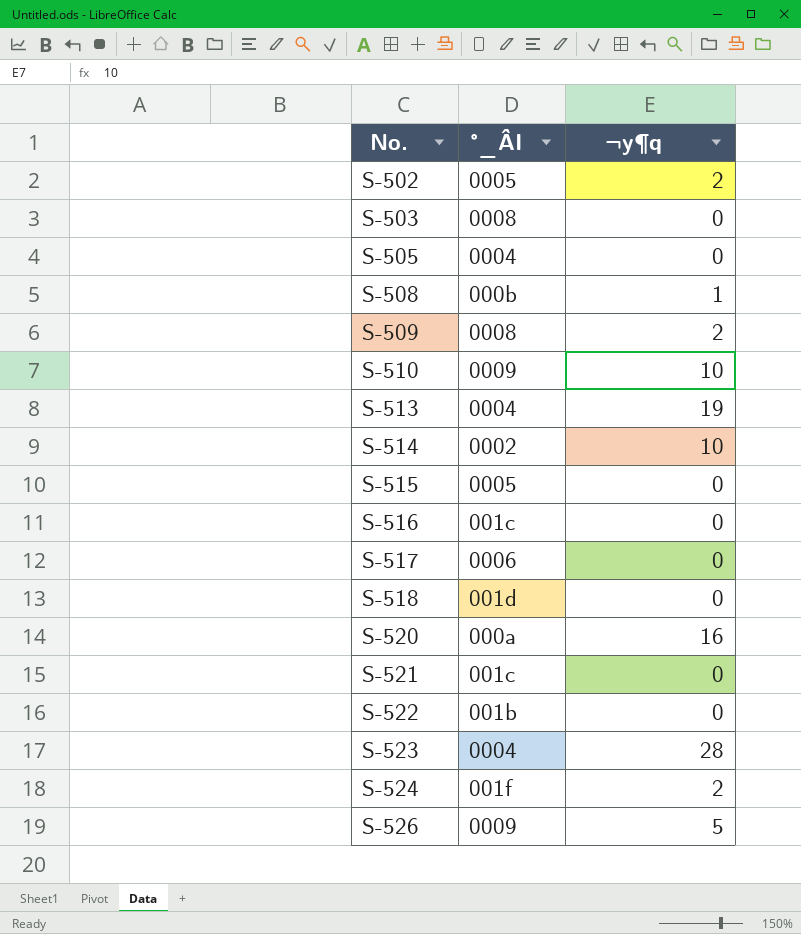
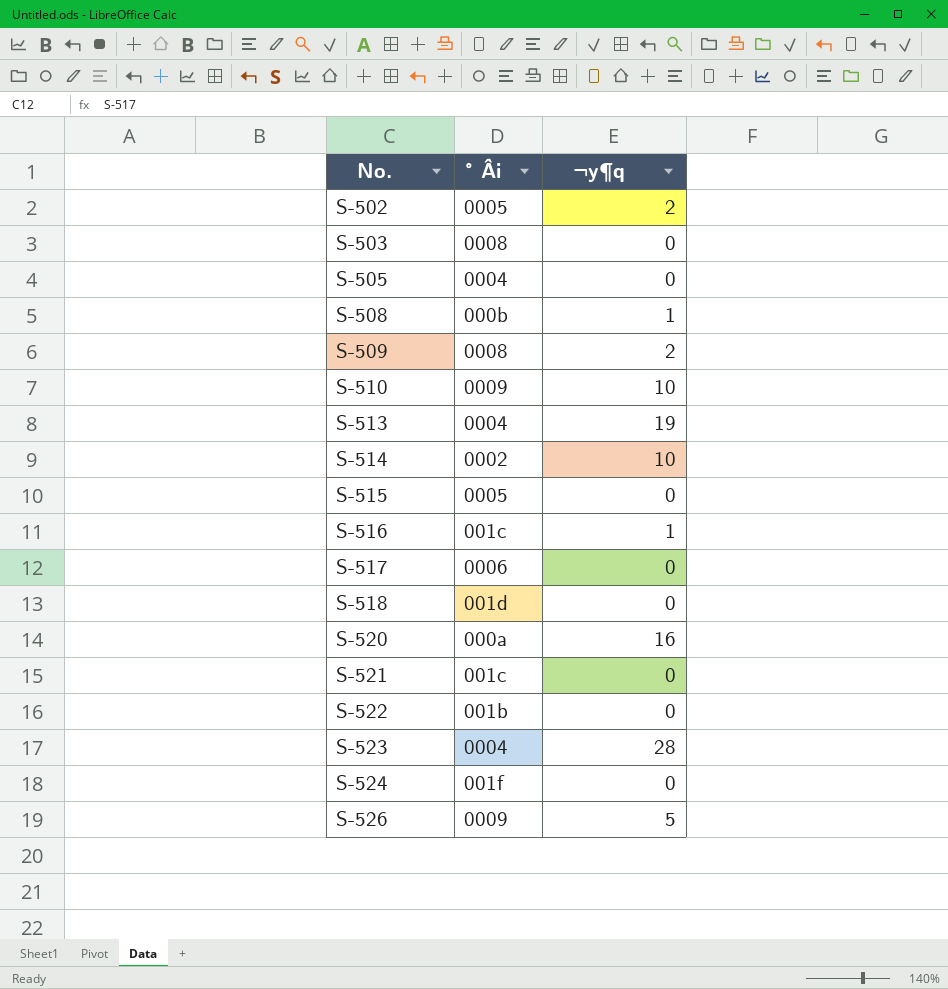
column name: °_ÂI -> ° Âi
S-516 | ¬y¶q: 0 -> 1
S-524 | ¬y¶q: 2 -> 0

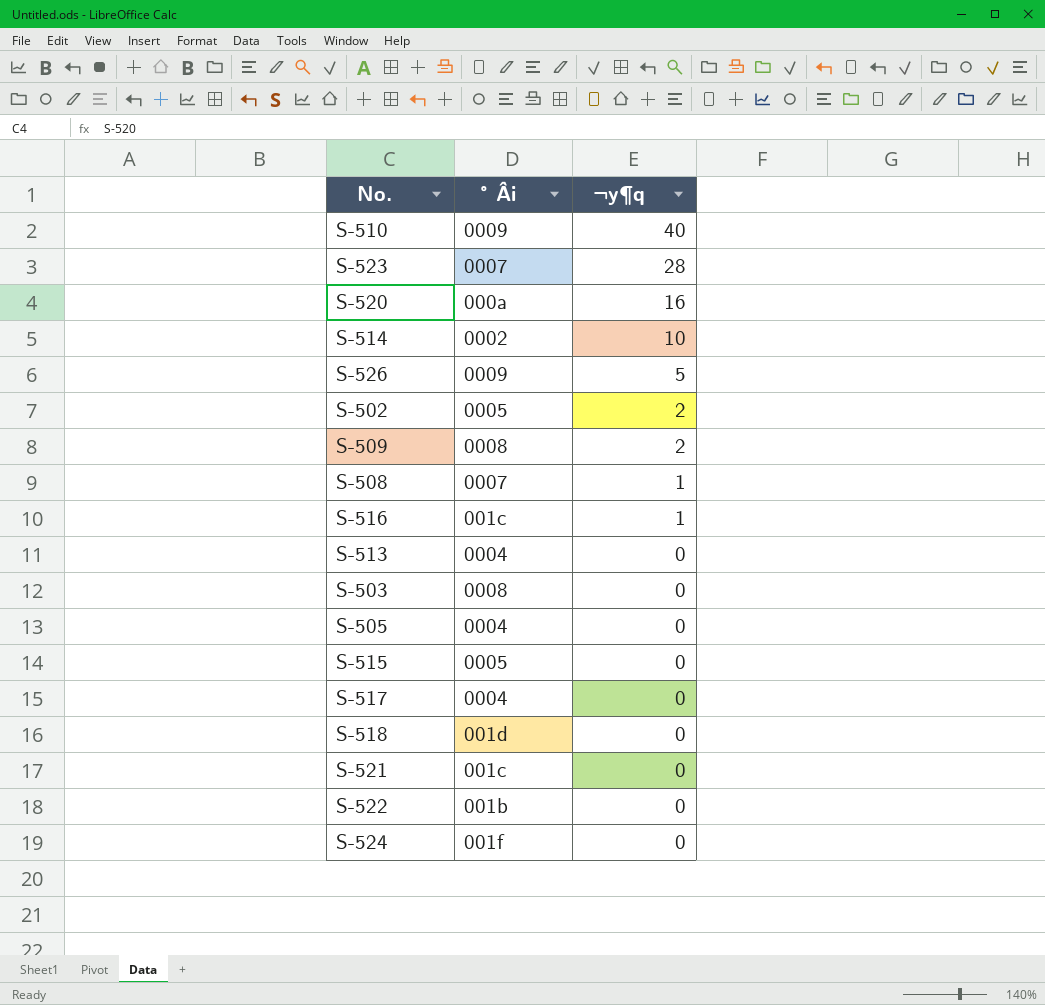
row order: No. ascending -> ¬y¶q descending
S-510 | ¬y¶q: 10 -> 40
S-523 | ° Âi: 0004 -> 0007
S-508 | ° Âi: 000b -> 0007
S-513 | ¬y¶q: 19 -> 0
S-517 | ° Âi: 0006 -> 0004

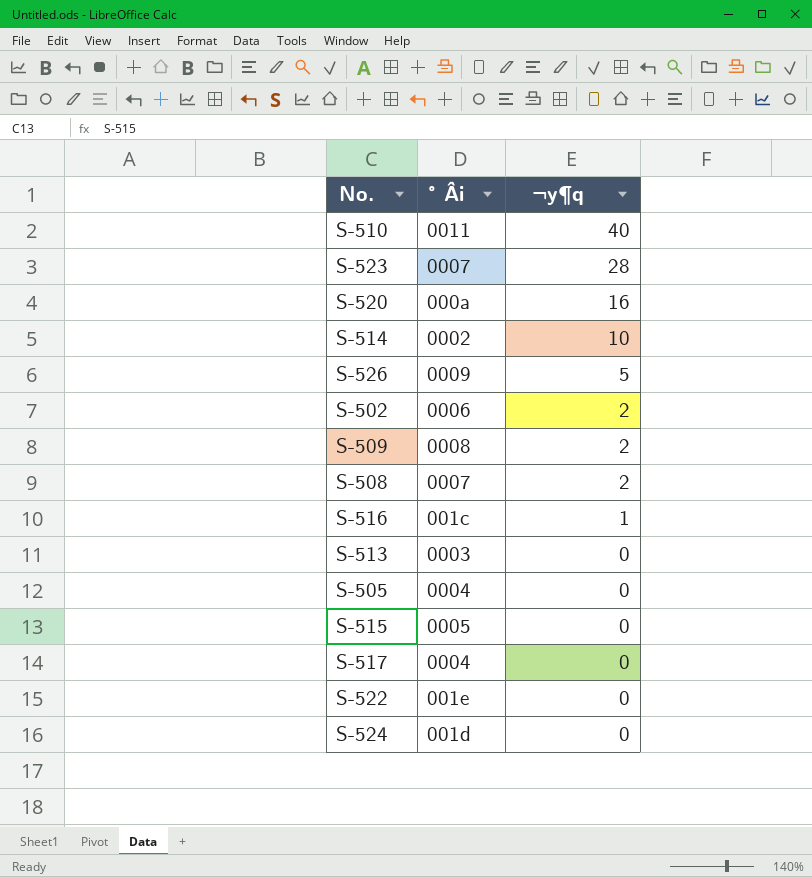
row S-503: 0008 | 0 -> none
row S-518: 001d | 0 -> none
row S-521: 001c | 0 -> none
S-510 | ° Âi: 0009 -> 0011
S-502 | ° Âi: 0005 -> 0006
S-508 | ¬y¶q: 1 -> 2
S-513 | ° Âi: 0004 -> 0003
S-522 | ° Âi: 001b -> 001e
S-524 | ° Âi: 001f -> 001d

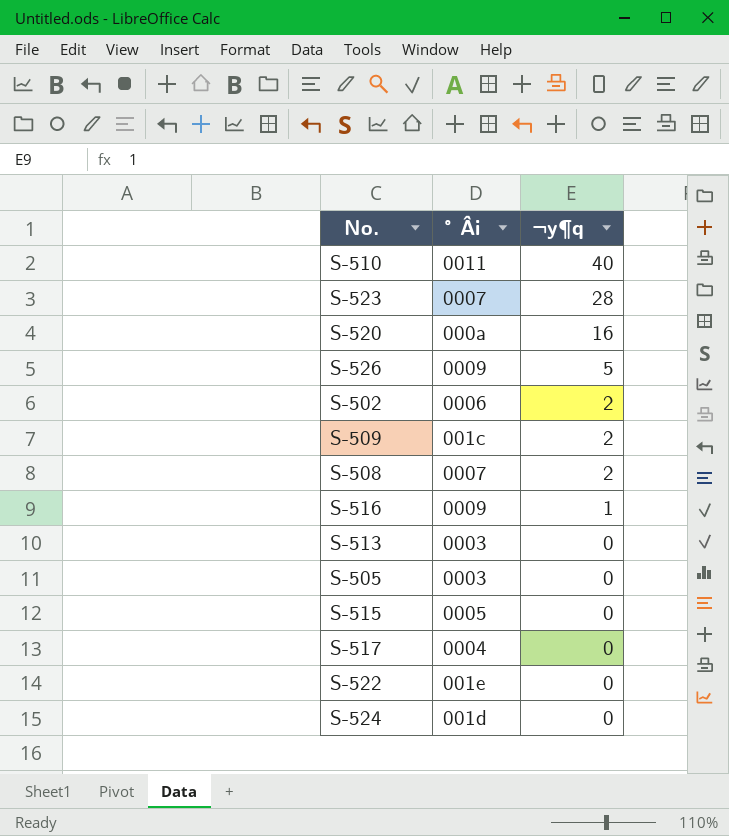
row S-514: 0002 | 10 -> none
S-509 | ° Âi: 0008 -> 001c
S-516 | ° Âi: 001c -> 0009
S-505 | ° Âi: 0004 -> 0003

